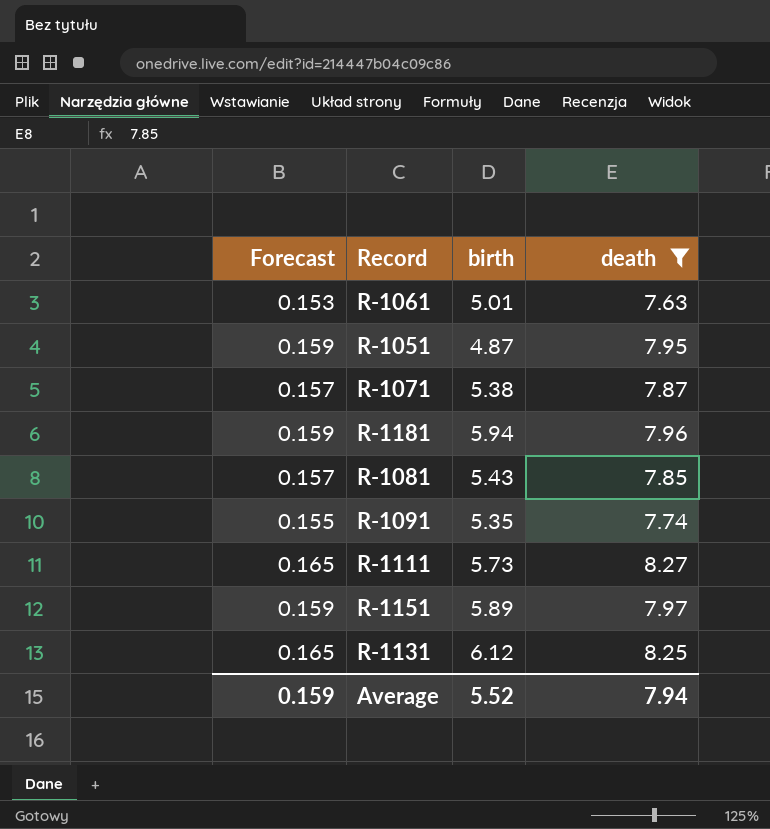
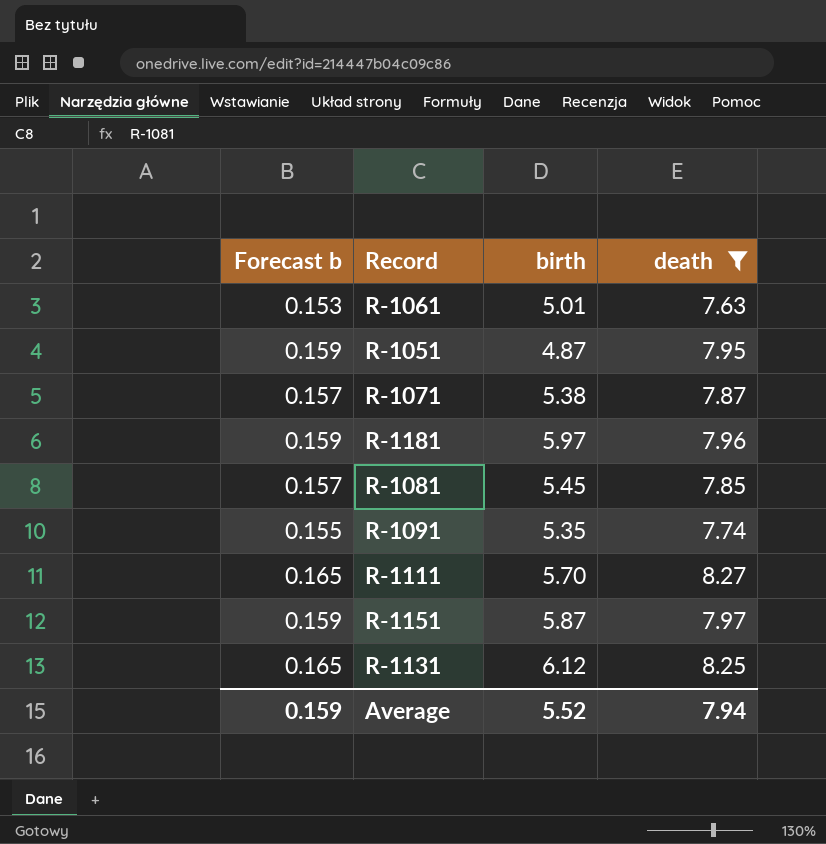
column name: Forecast -> Forecast b
R-1181 | birth: 5.94 -> 5.97
R-1081 | birth: 5.43 -> 5.45
R-1111 | birth: 5.73 -> 5.70
R-1151 | birth: 5.89 -> 5.87

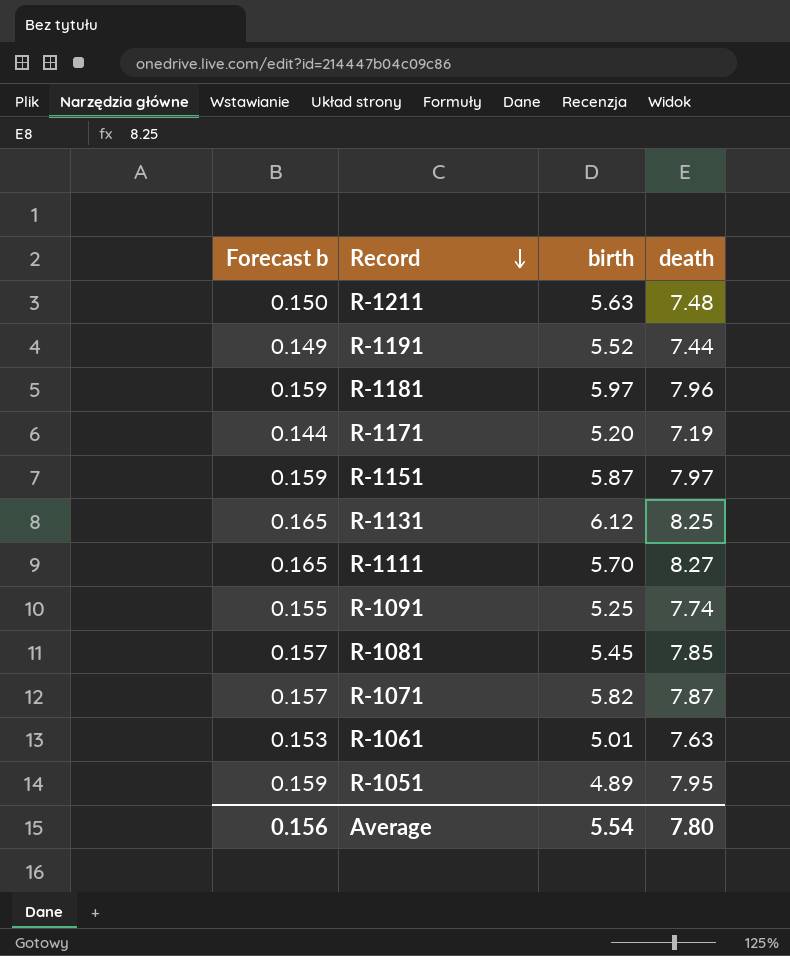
filter: death >= 7.63 -> none
row order: none -> Record descending
R-1091 | birth: 5.35 -> 5.25
R-1071 | birth: 5.38 -> 5.82
R-1051 | birth: 4.87 -> 4.89
Average | Forecast b: 0.159 -> 0.156
Average | birth: 5.52 -> 5.54
Average | death: 7.94 -> 7.80

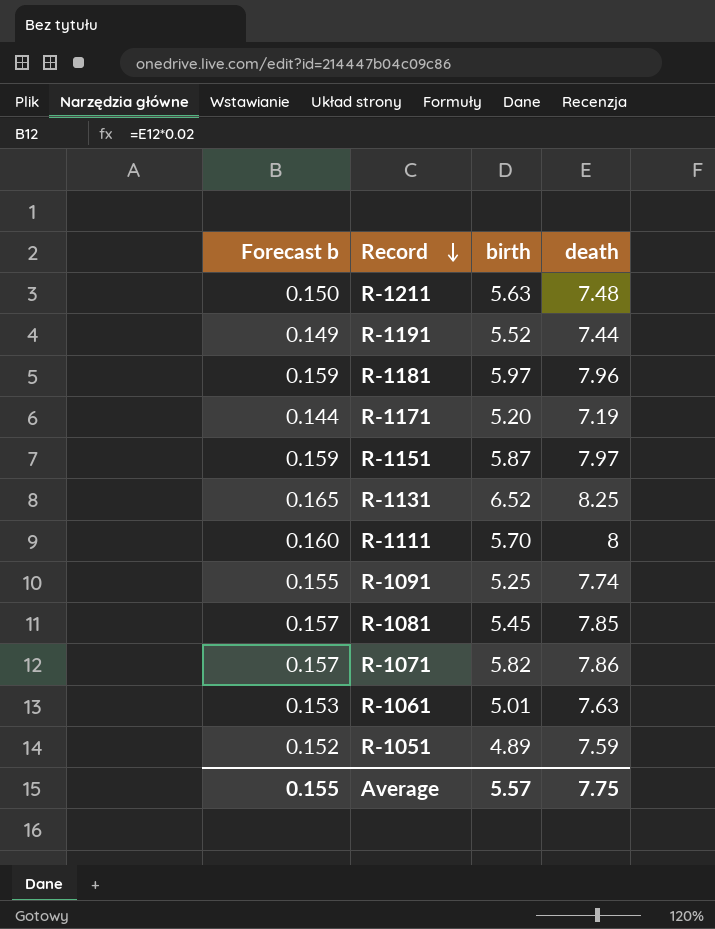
R-1131 | birth: 6.12 -> 6.52
R-1111 | Forecast b: 0.165 -> 0.160
R-1111 | death: 8.27 -> 8
R-1071 | death: 7.87 -> 7.86
R-1051 | Forecast b: 0.159 -> 0.152
R-1051 | death: 7.95 -> 7.59
Average | Forecast b: 0.156 -> 0.155
Average | birth: 5.54 -> 5.57
Average | death: 7.80 -> 7.75

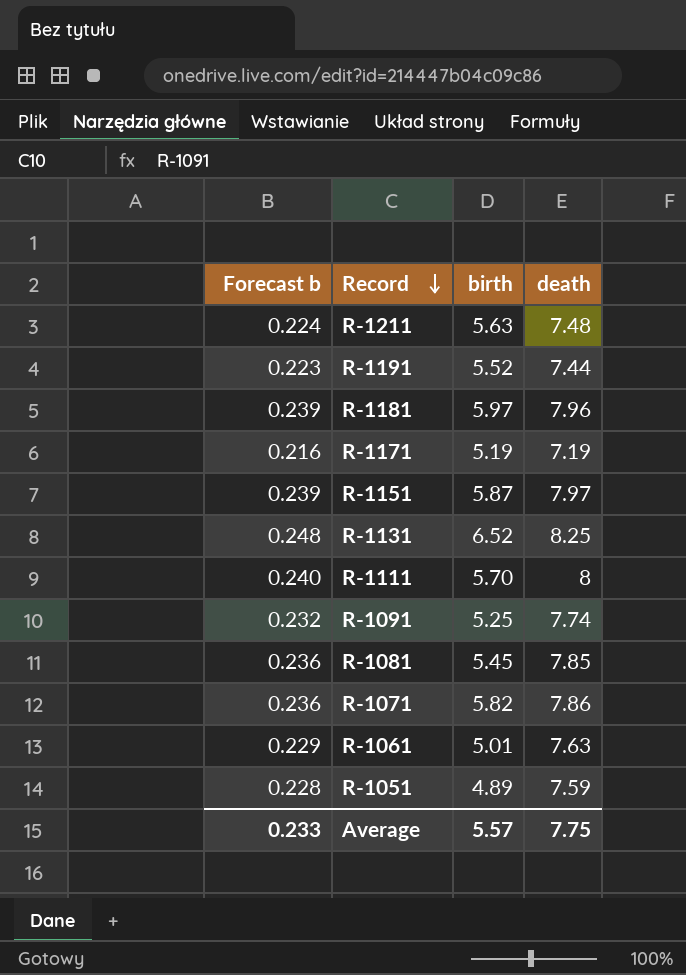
column Forecast b | formula: [death] * 0.02 -> [death] * 0.03
R-1171 | birth: 5.20 -> 5.19
Average | Forecast b: 0.155 -> 0.233

